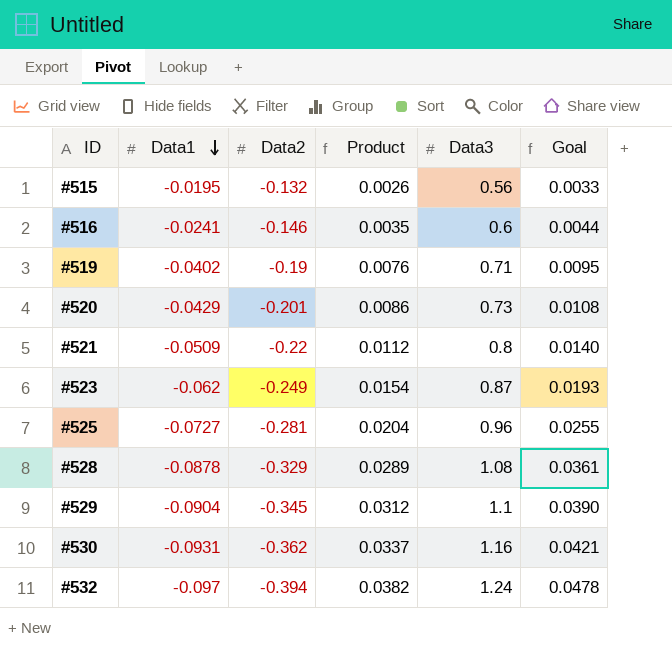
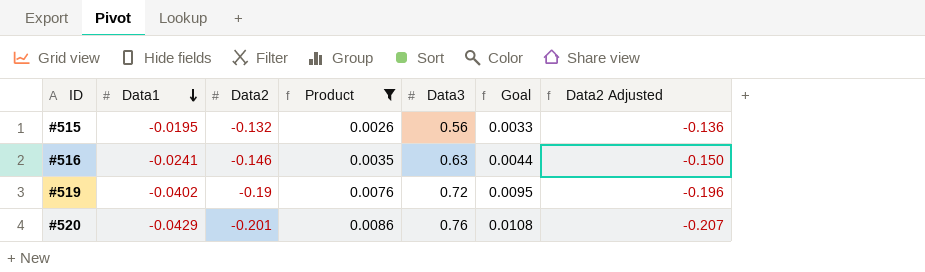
filter: none -> Product <= 0.0086
column Data2 Adjusted | formula: none -> [Data2] * 1.03
#516 | Data3: 0.6 -> 0.63
#519 | Data3: 0.71 -> 0.72
#520 | Data3: 0.73 -> 0.76

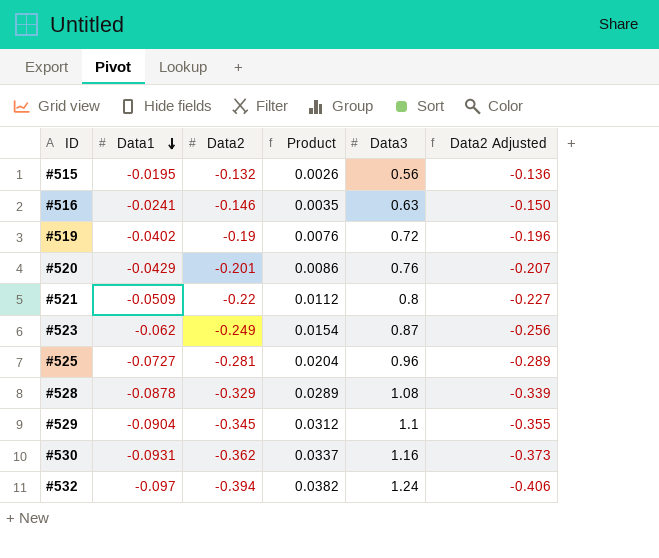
filter: Product <= 0.0086 -> none
column Goal | formula: [Product] * 1.25 -> none

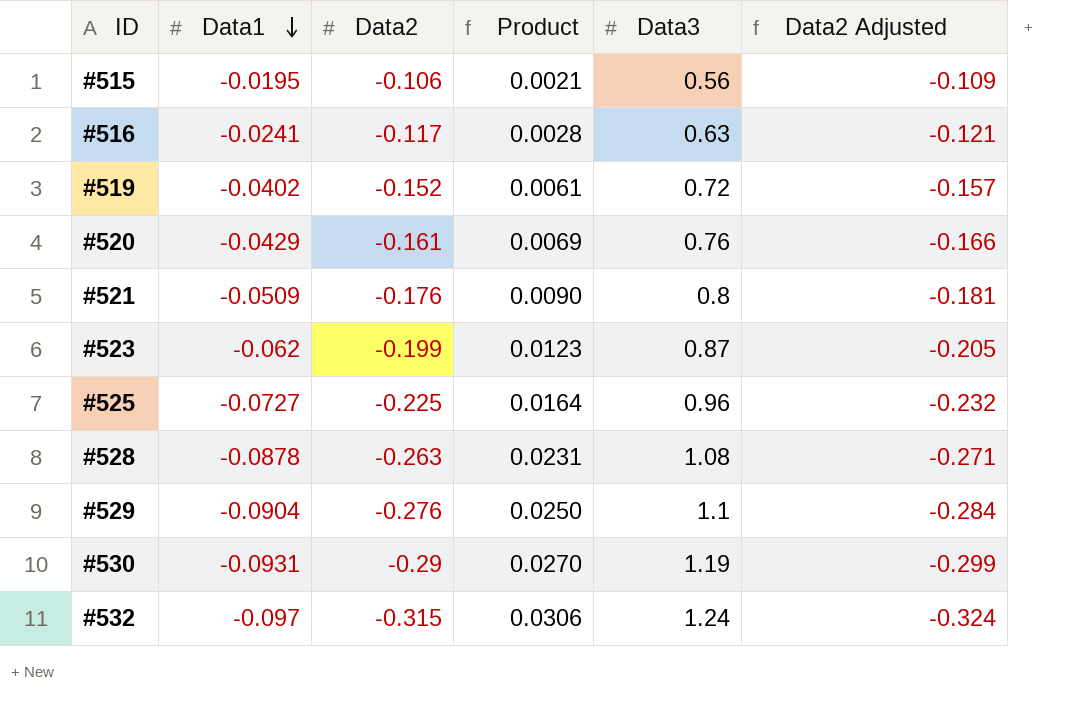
#515 | Data2: -0.132 -> -0.106
#515 | Product: 0.0026 -> 0.0021
#515 | Data2 Adjusted: -0.136 -> -0.109
#516 | Data2: -0.146 -> -0.117
#516 | Product: 0.0035 -> 0.0028
#516 | Data2 Adjusted: -0.150 -> -0.121
#519 | Data2: -0.19 -> -0.152
#519 | Product: 0.0076 -> 0.0061
#519 | Data2 Adjusted: -0.196 -> -0.157
#520 | Data2: -0.201 -> -0.161
#520 | Product: 0.0086 -> 0.0069
#520 | Data2 Adjusted: -0.207 -> -0.166
#521 | Data2: -0.22 -> -0.176
#521 | Product: 0.0112 -> 0.0090
#521 | Data2 Adjusted: -0.227 -> -0.181
#523 | Data2: -0.249 -> -0.199
#523 | Product: 0.0154 -> 0.0123
#523 | Data2 Adjusted: -0.256 -> -0.205
#525 | Data2: -0.281 -> -0.225
#525 | Product: 0.0204 -> 0.0164
#525 | Data2 Adjusted: -0.289 -> -0.232
#528 | Data2: -0.329 -> -0.263
#528 | Product: 0.0289 -> 0.0231
#528 | Data2 Adjusted: -0.339 -> -0.271
#529 | Data2: -0.345 -> -0.276
#529 | Product: 0.0312 -> 0.0250
#529 | Data2 Adjusted: -0.355 -> -0.284
#530 | Data2: -0.362 -> -0.29
#530 | Product: 0.0337 -> 0.0270
#530 | Data3: 1.16 -> 1.19
#530 | Data2 Adjusted: -0.373 -> -0.299
#532 | Data2: -0.394 -> -0.315
#532 | Product: 0.0382 -> 0.0306
#532 | Data2 Adjusted: -0.406 -> -0.324

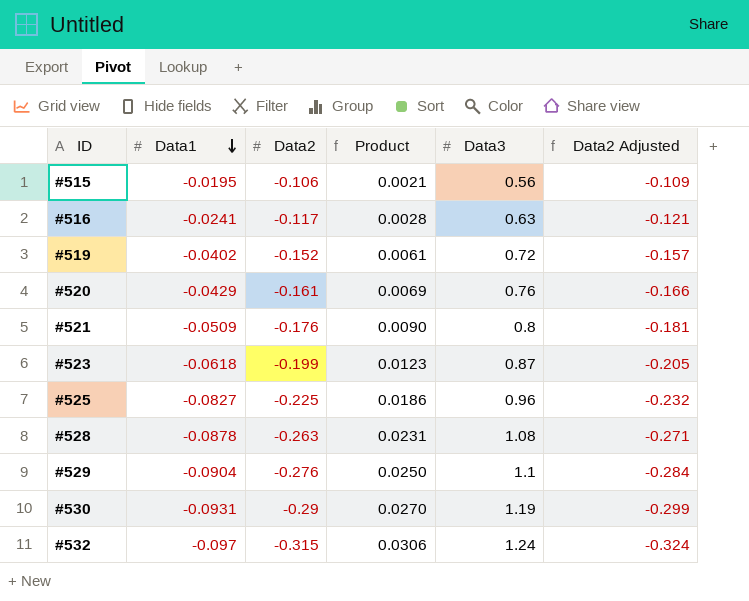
#523 | Data1: -0.062 -> -0.0618
#525 | Data1: -0.0727 -> -0.0827
#525 | Product: 0.0164 -> 0.0186

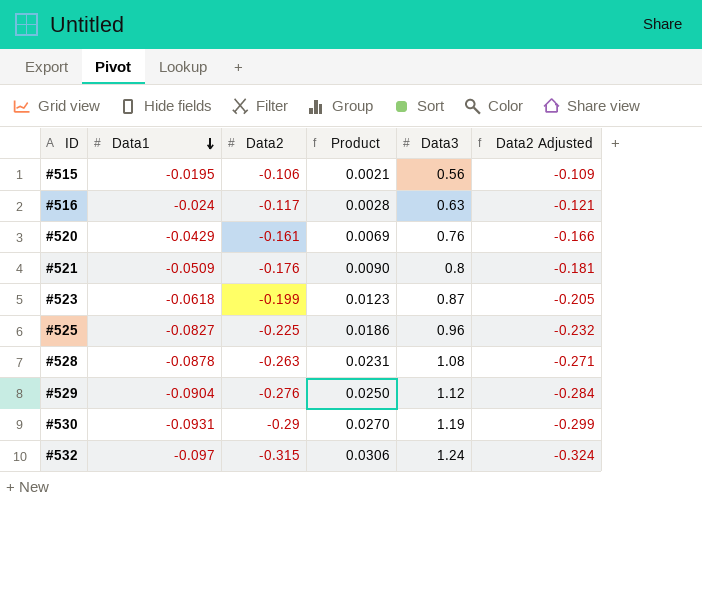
row #519: -0.0402 | -0.152 | 0.0061 | 0.72 | -0.157 -> none
#516 | Data1: -0.0241 -> -0.024
#529 | Data3: 1.1 -> 1.12

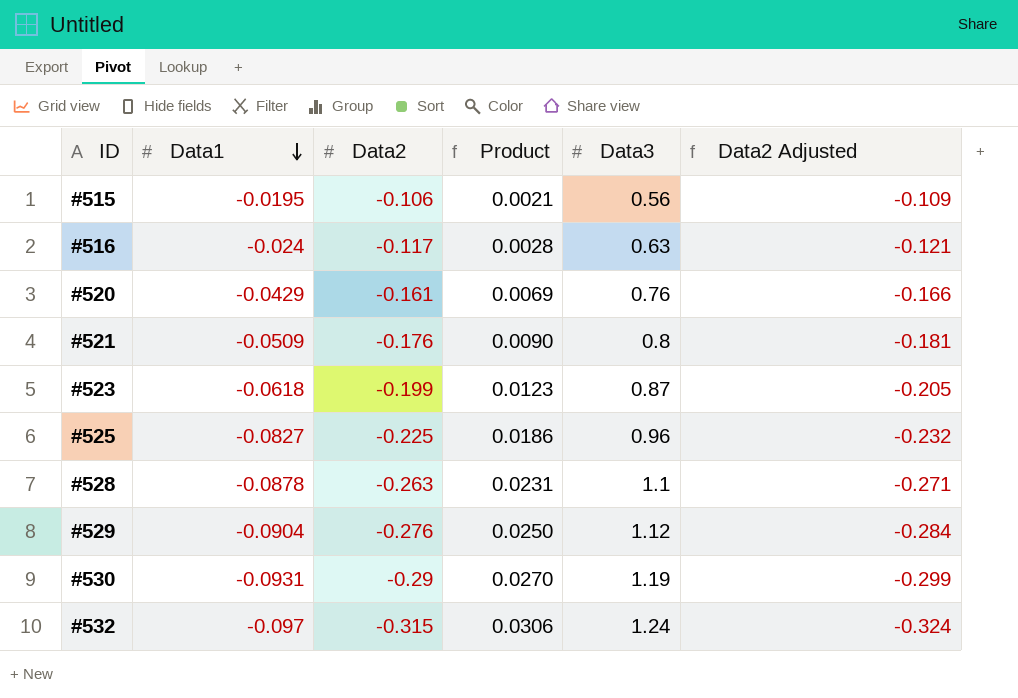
#528 | Data3: 1.08 -> 1.1

